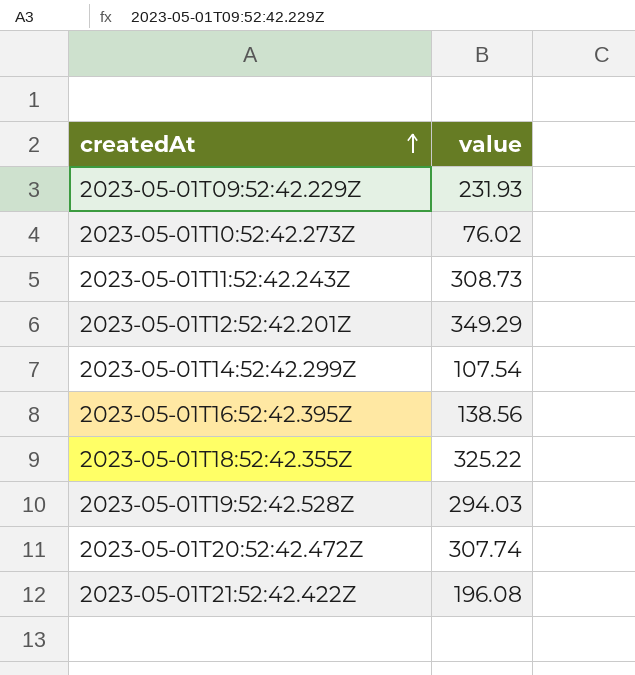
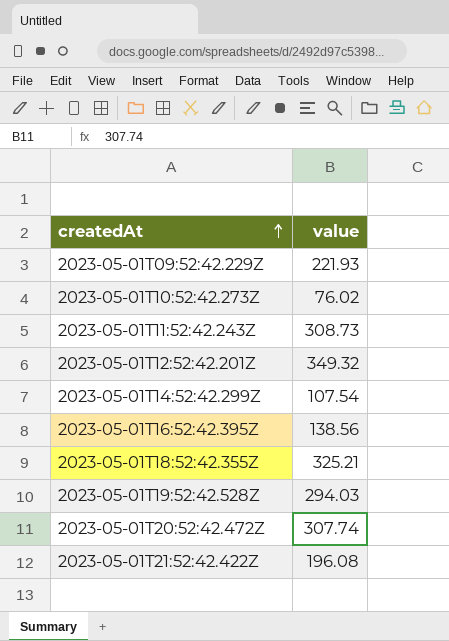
2023-05-01T09:52:42.229Z | value: 231.93 -> 221.93
2023-05-01T12:52:42.201Z | value: 349.29 -> 349.32
2023-05-01T18:52:42.355Z | value: 325.22 -> 325.21

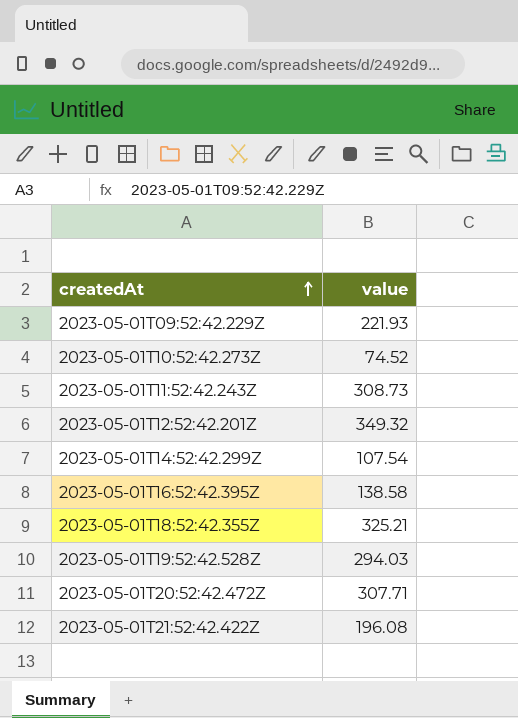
2023-05-01T10:52:42.273Z | value: 76.02 -> 74.52
2023-05-01T16:52:42.395Z | value: 138.56 -> 138.58
2023-05-01T20:52:42.472Z | value: 307.74 -> 307.71

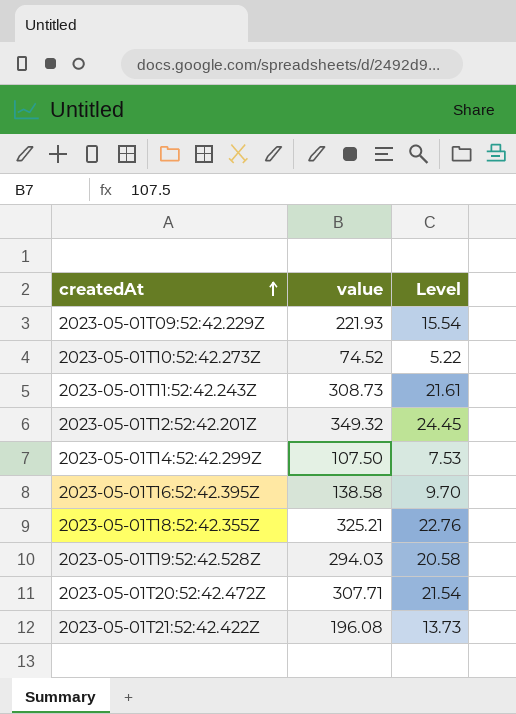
column Level | formula: none -> [value] * 0.07
2023-05-01T14:52:42.299Z | value: 107.54 -> 107.50

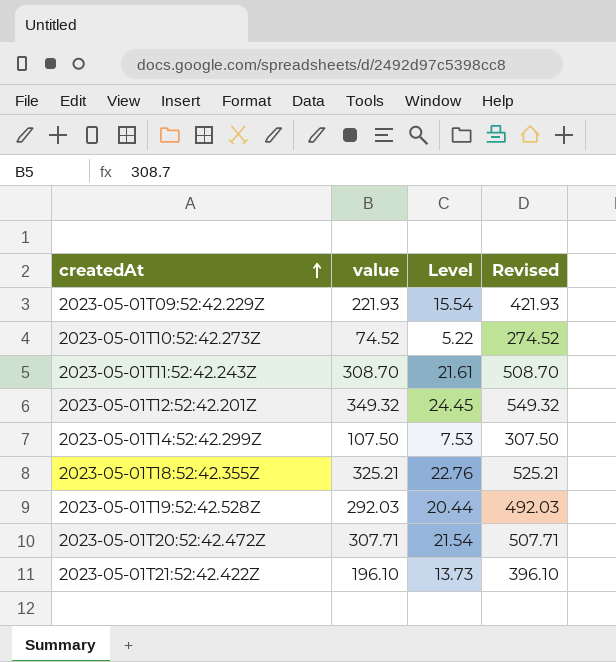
column Revised | formula: none -> [value] + 200
row 2023-05-01T16:52:42.395Z: 138.58 | 9.70 -> none
2023-05-01T11:52:42.243Z | value: 308.73 -> 308.70
2023-05-01T19:52:42.528Z | value: 294.03 -> 292.03
2023-05-01T19:52:42.528Z | Level: 20.58 -> 20.44
2023-05-01T21:52:42.422Z | value: 196.08 -> 196.10

